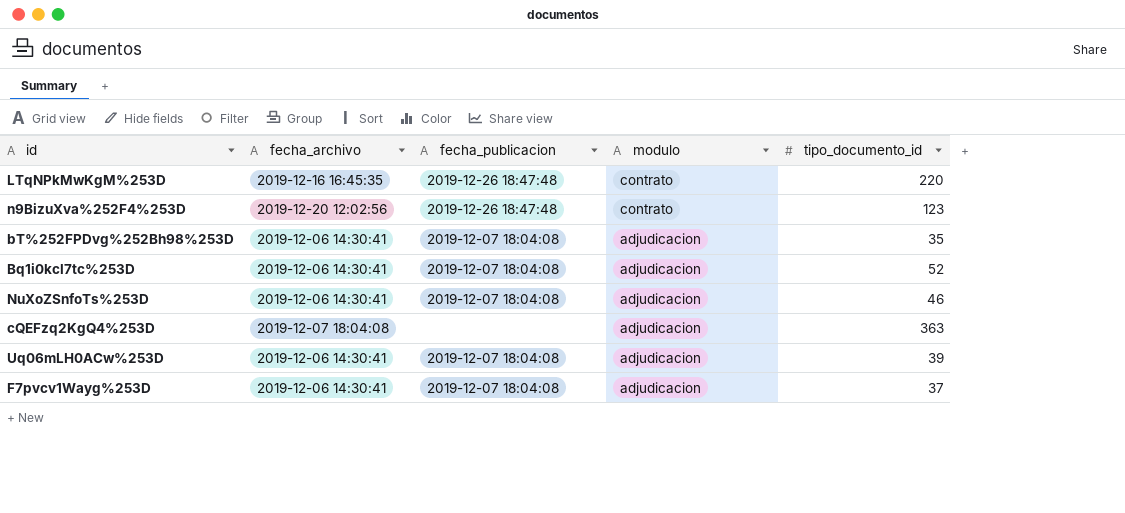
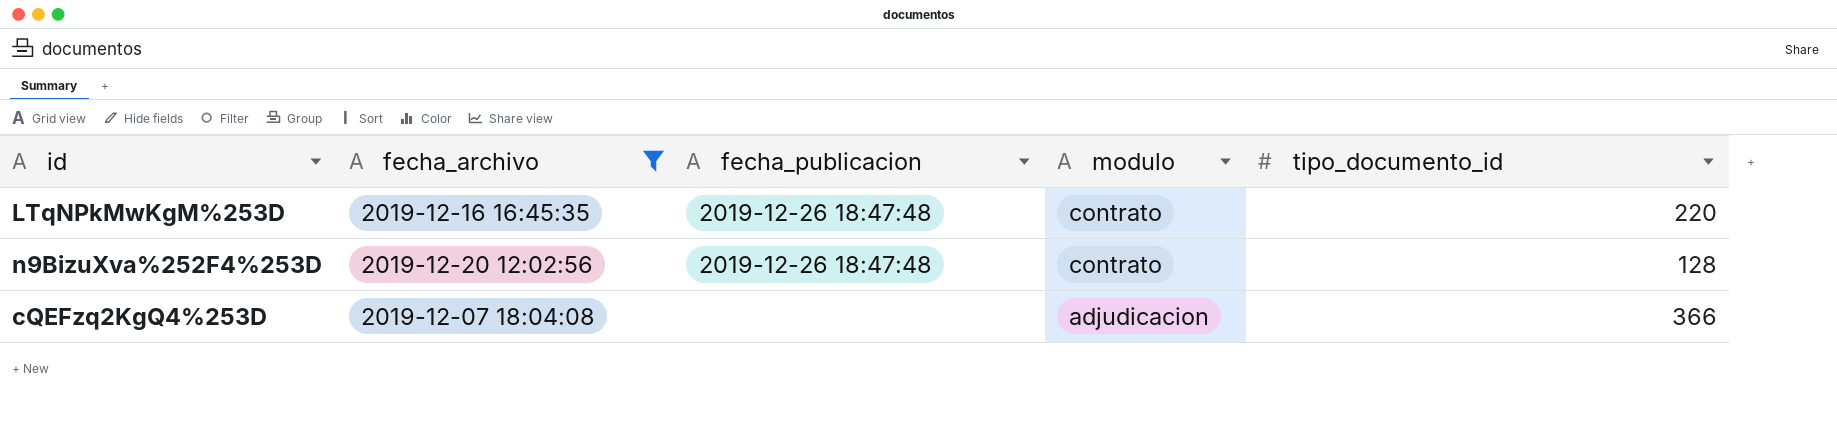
filter: none -> fecha_archivo != 2019-12-06 14:30:41
n9BizuXva%252F4%253D | tipo_documento_id: 123 -> 128
cQEFzq2KgQ4%253D | tipo_documento_id: 363 -> 366

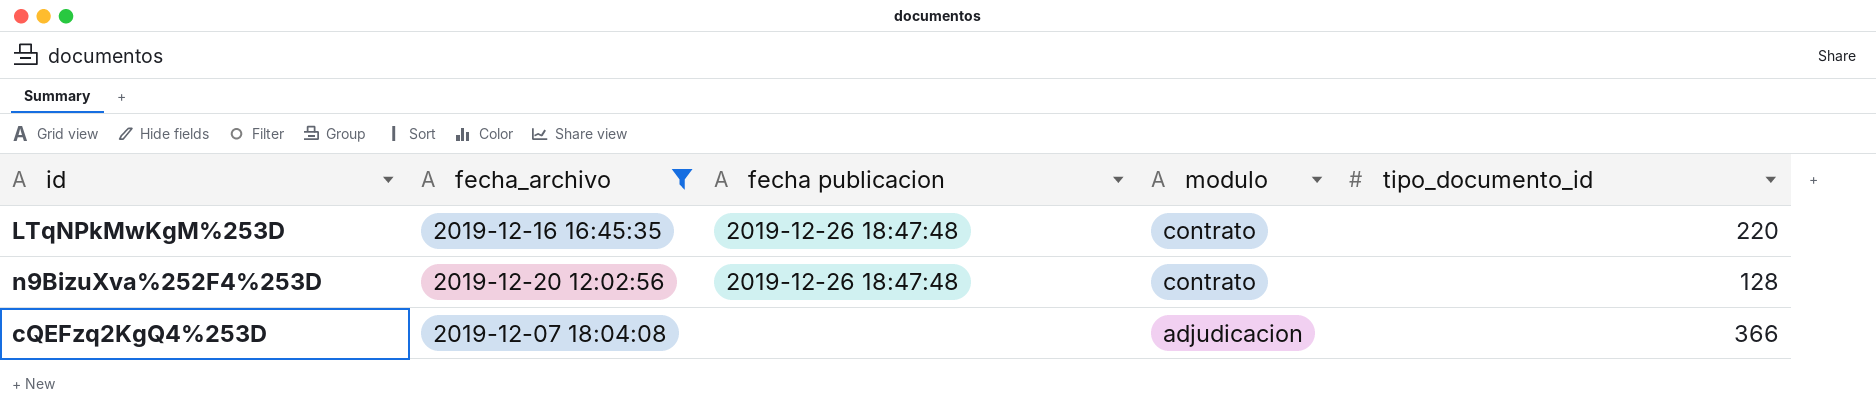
column name: fecha_publicacion -> fecha publicacion

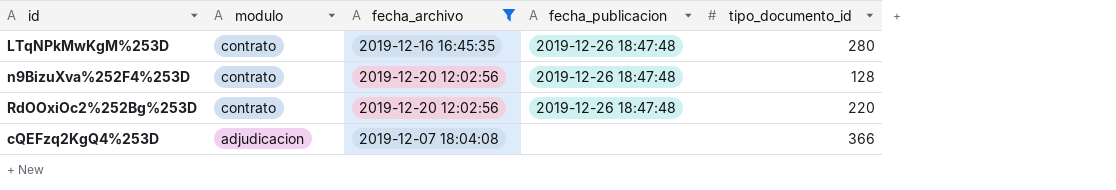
column modulo | position: 4 -> 2
column name: fecha publicacion -> fecha_publicacion
LTqNPkMwKgM%253D | tipo_documento_id: 220 -> 280
row RdOOxiOc2%252Bg%253D: none -> contrato | 2019-12-20 12:02:56 | 2019-12-26 18:47:48 | 220

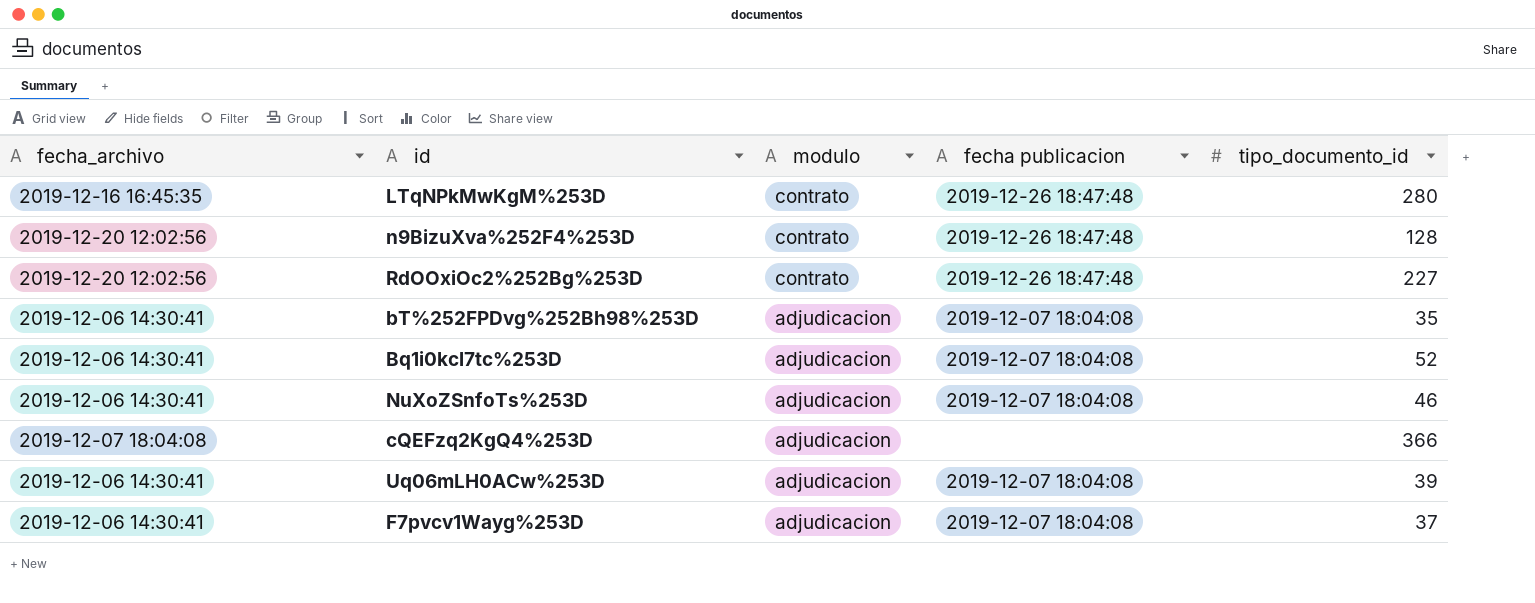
filter: fecha_archivo != 2019-12-06 14:30:41 -> none
column fecha_archivo | position: 3 -> 1
column name: fecha_publicacion -> fecha publicacion
RdOOxiOc2%252Bg%253D | tipo_documento_id: 220 -> 227

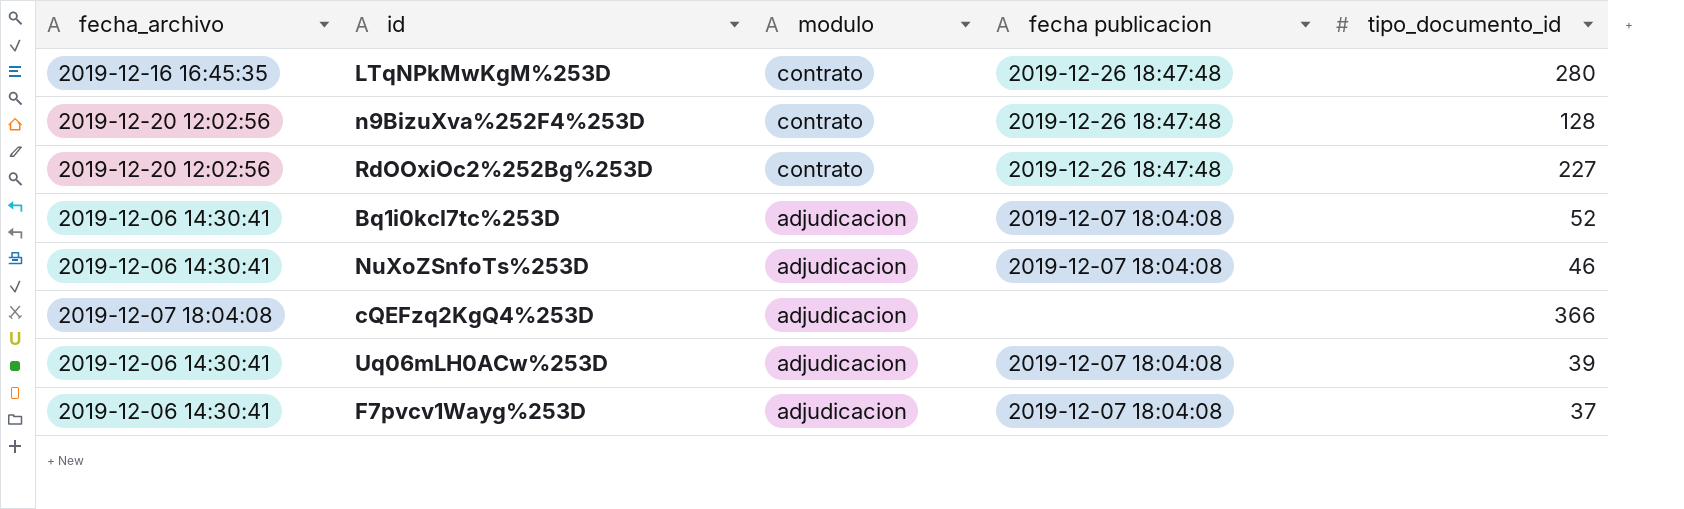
row bT%252FPDvg%252Bh98%253D: 2019-12-06 14:30:41 | adjudicacion | 2019-12-07 18:04:08 | 35 -> none

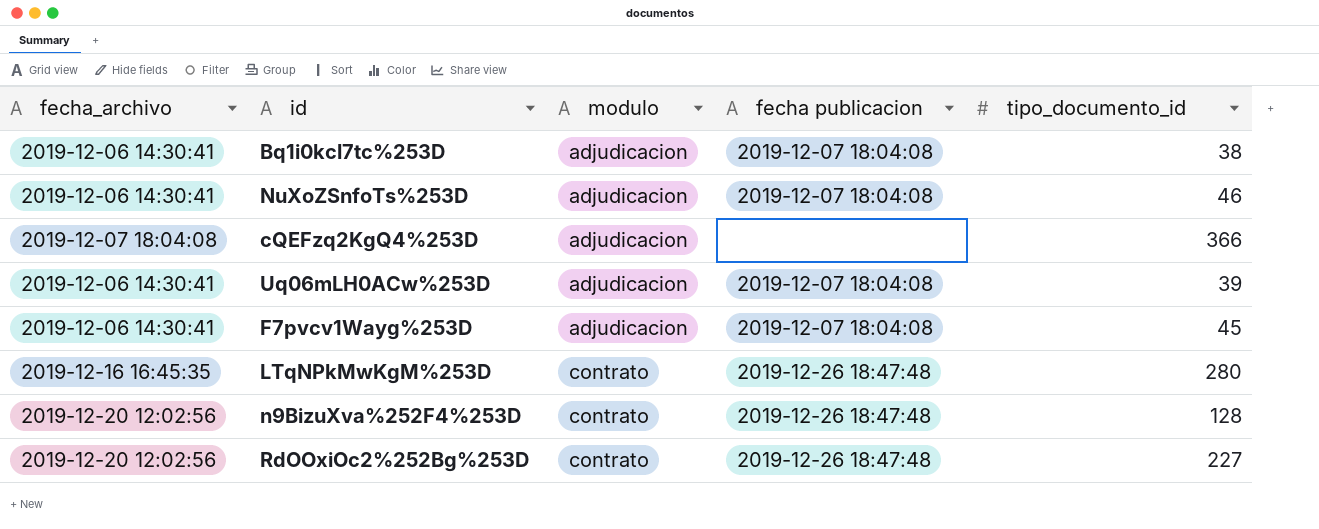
row order: modulo descending -> modulo ascending
Bq1i0kcl7tc%253D | tipo_documento_id: 52 -> 38
F7pvcv1Wayg%253D | tipo_documento_id: 37 -> 45

